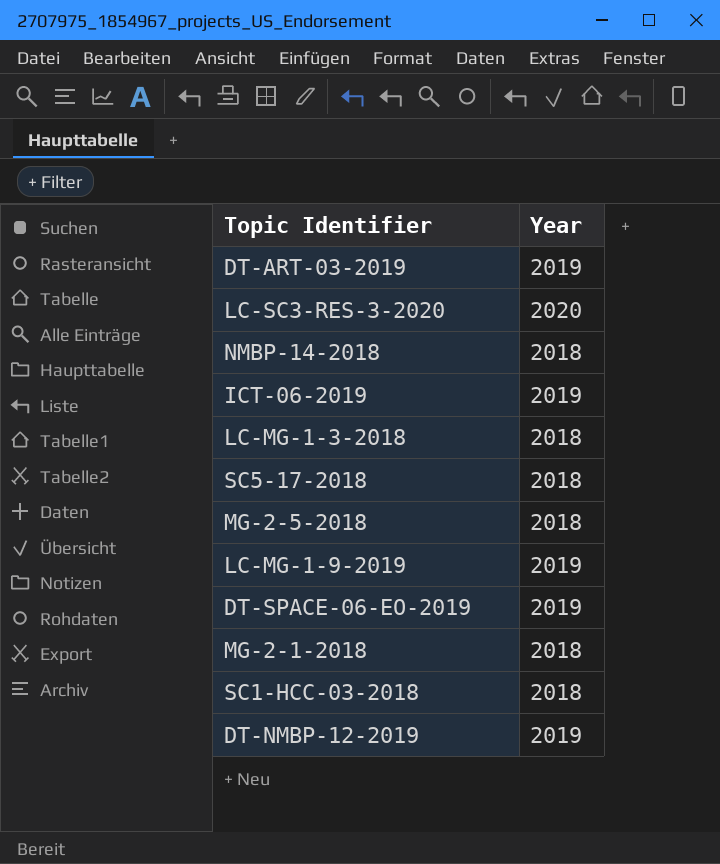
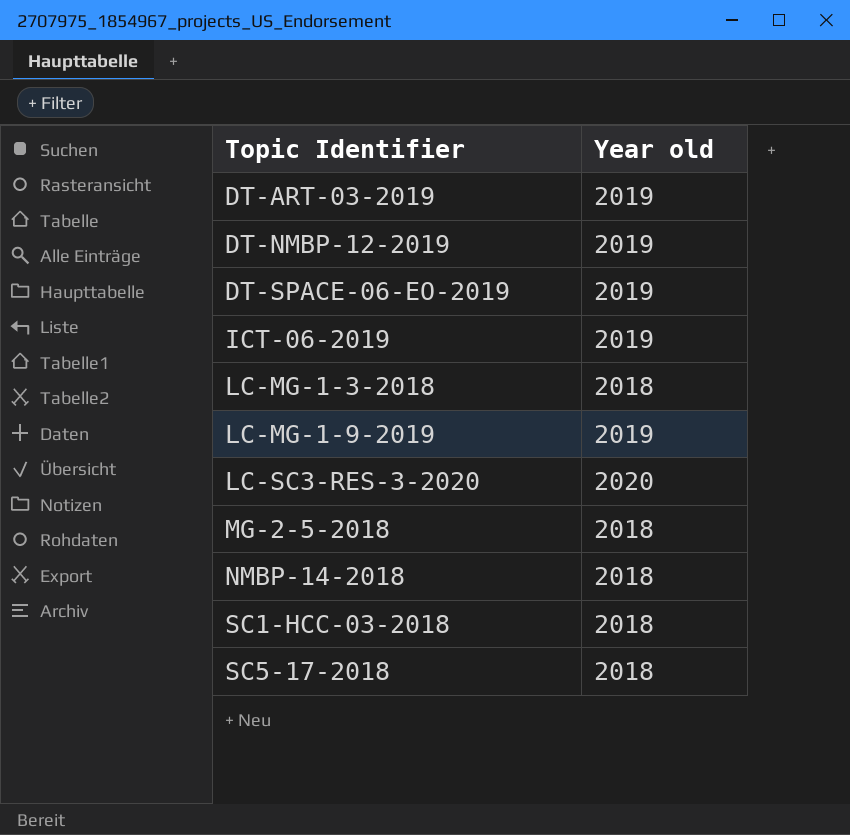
row order: none -> Topic Identifier ascending
column name: Year -> Year old
row MG-2-1-2018: 2018 -> none

